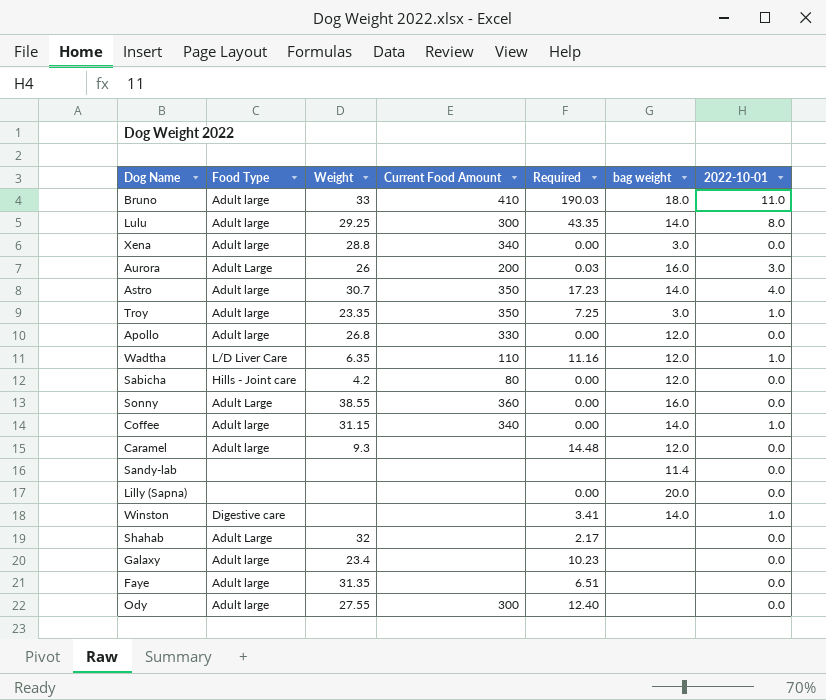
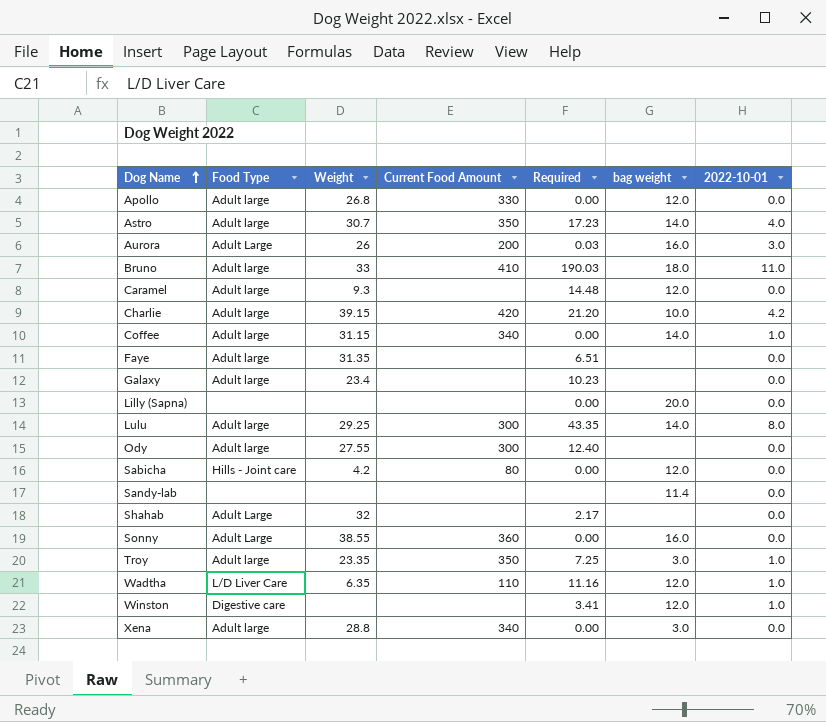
row order: none -> Dog Name ascending
row Charlie: none -> Adult large | 39.15 | 420 | 21.20 | 10.0 | 4.2
Winston | bag weight: 14.0 -> 12.0

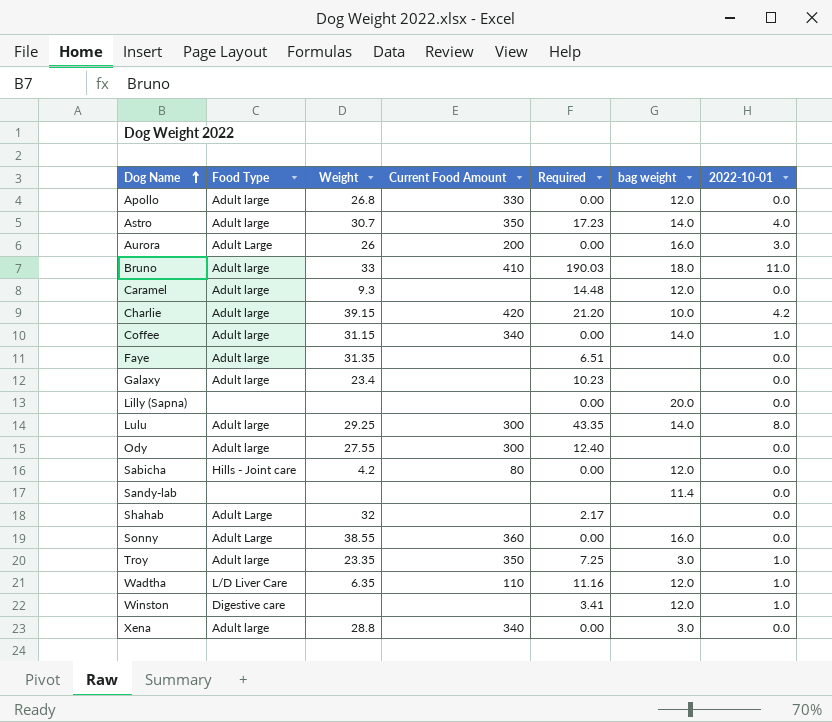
Aurora | Required: 0.03 -> 0.00

